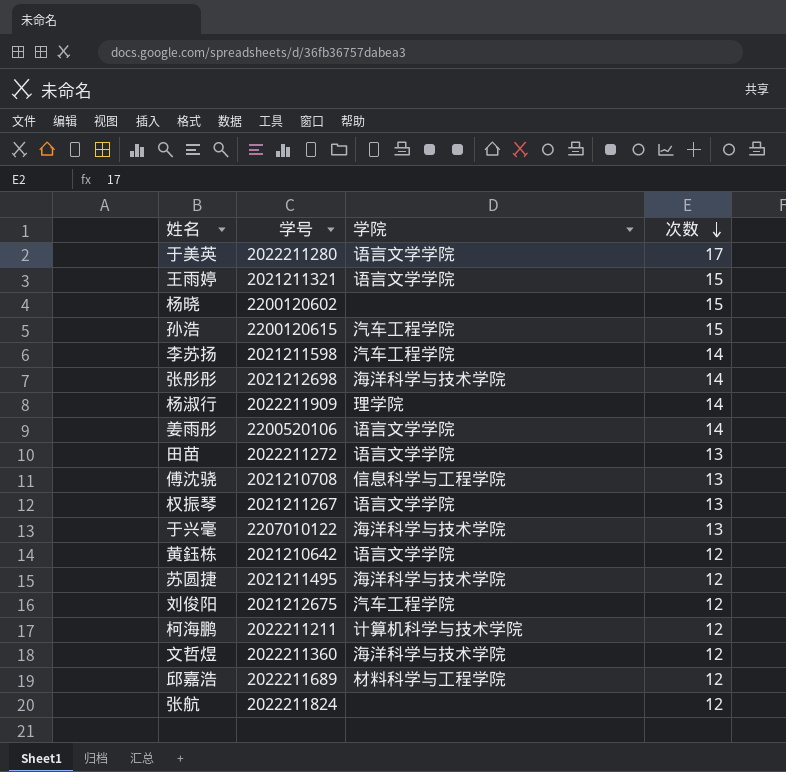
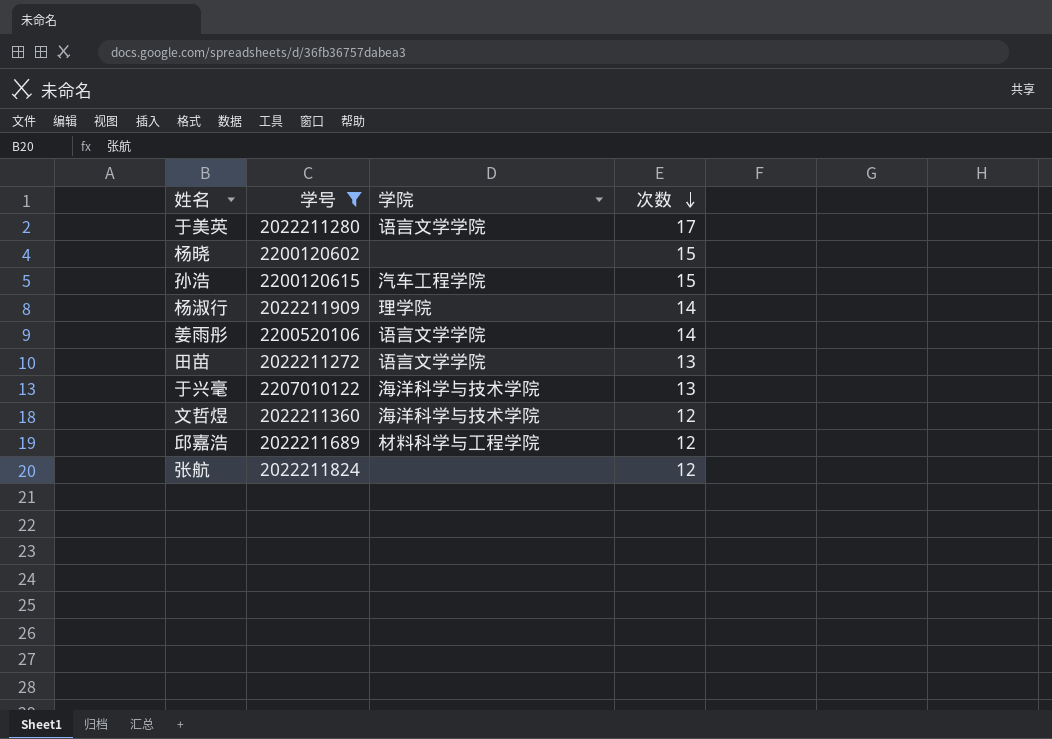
filter: none -> 学号 >= 2022211272

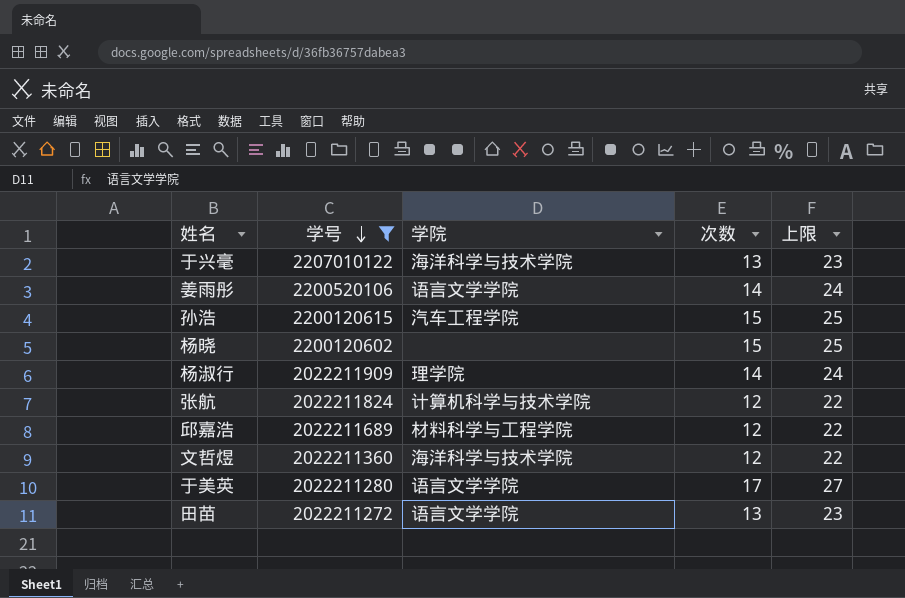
row order: 次数 descending -> 学号 descending
column 上限 | formula: none -> [次数] + 10
张航 | 学院: none -> 计算机科学与技术学院

